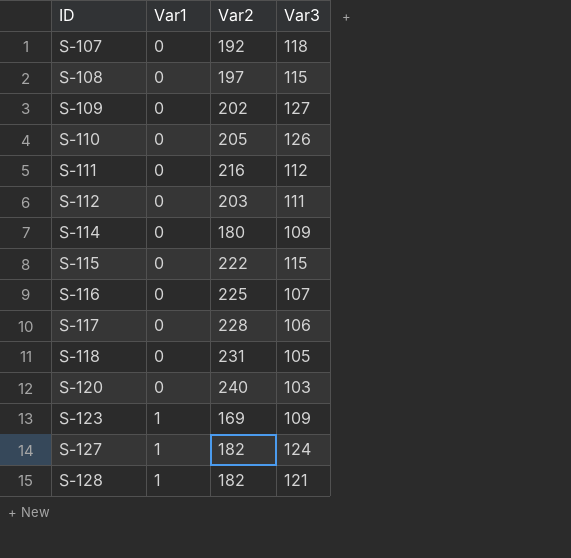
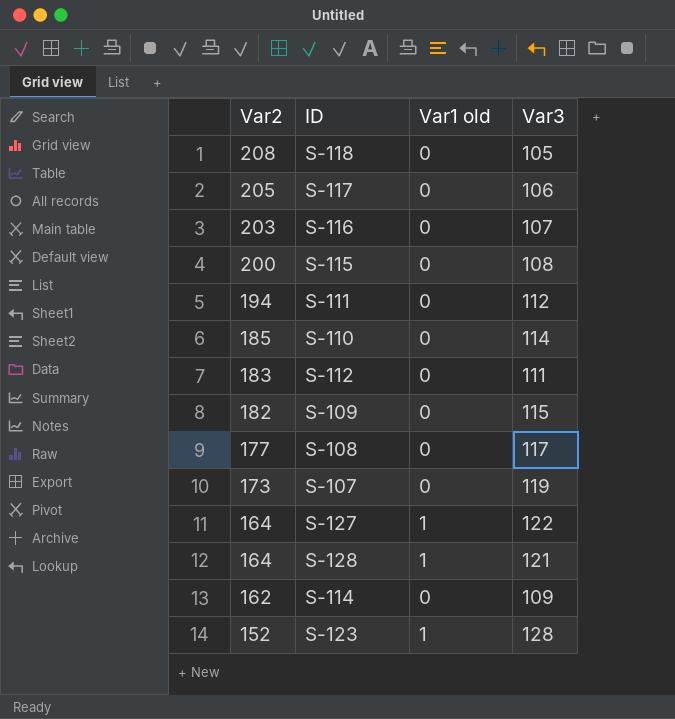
row order: ID ascending -> Var2 descending
column Var2 | position: 3 -> 1
column name: Var1 -> Var1 old
row S-120: 0 | 240 | 103 -> none
S-118 | Var2: 231 -> 208
S-117 | Var2: 228 -> 205
S-116 | Var2: 225 -> 203
S-115 | Var2: 222 -> 200
S-115 | Var3: 115 -> 108
S-111 | Var2: 216 -> 194
S-110 | Var2: 205 -> 185
S-110 | Var3: 126 -> 114
S-112 | Var2: 203 -> 183
S-109 | Var2: 202 -> 182
S-109 | Var3: 127 -> 115
S-108 | Var2: 197 -> 177
S-108 | Var3: 115 -> 117
S-107 | Var2: 192 -> 173
S-107 | Var3: 118 -> 119
S-127 | Var2: 182 -> 164
S-127 | Var3: 124 -> 122
S-128 | Var2: 182 -> 164
S-114 | Var2: 180 -> 162
S-123 | Var2: 169 -> 152
S-123 | Var3: 109 -> 128

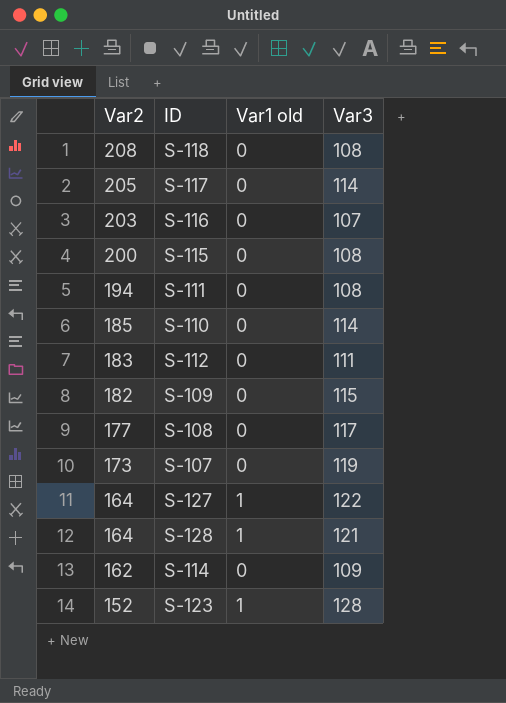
S-118 | Var3: 105 -> 108
S-117 | Var3: 106 -> 114
S-111 | Var3: 112 -> 108

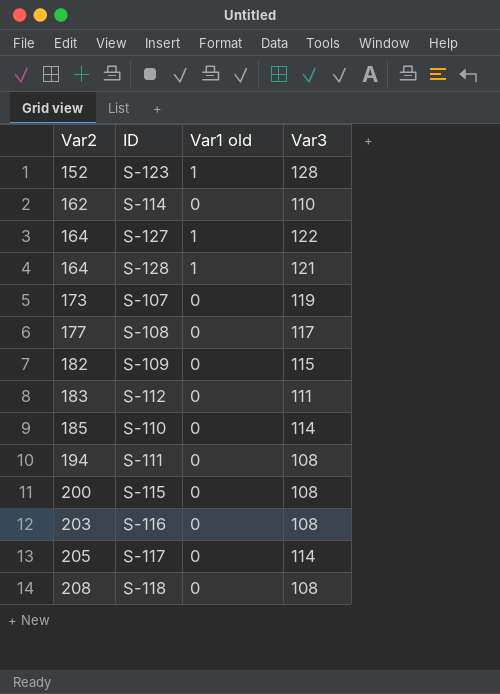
row order: Var2 descending -> Var2 ascending
S-114 | Var3: 109 -> 110
S-116 | Var3: 107 -> 108

